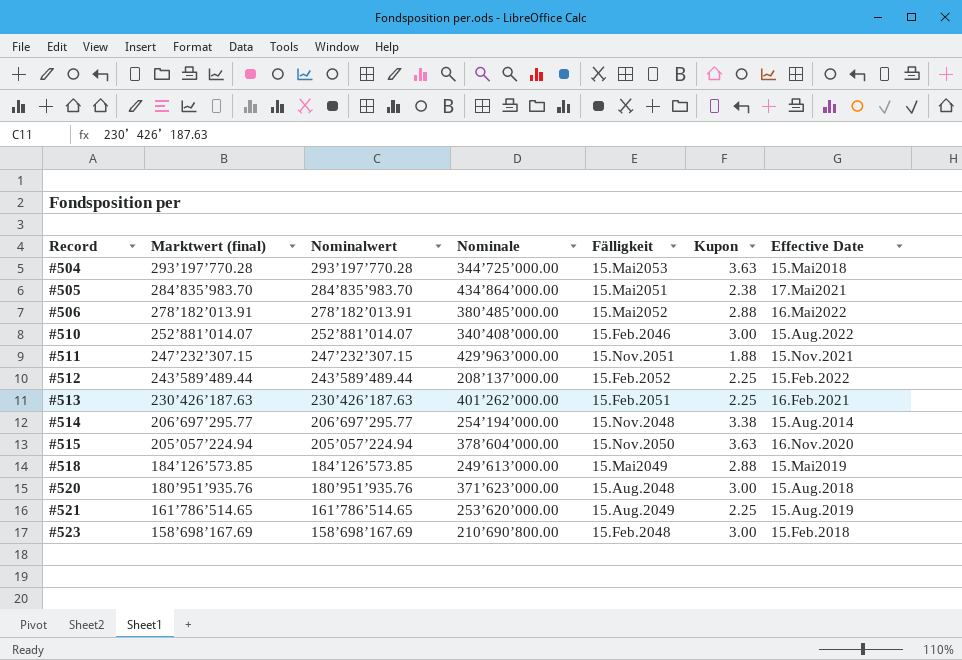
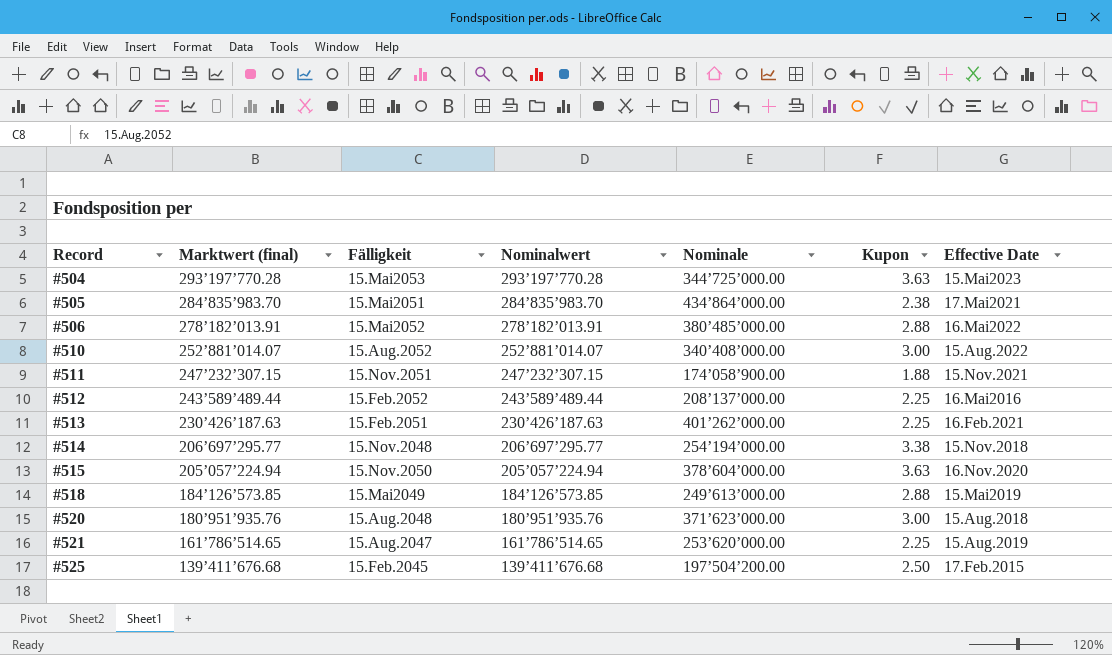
column Fälligkeit | position: 5 -> 3
row #523: 158’698’167.69 | 158’698’167.69 | 210’690’800.00 | 15.Feb.2048 | 3.00 | 15.Feb.2018 -> none
#504 | Effective Date: 15.Mai2018 -> 15.Mai2023
#510 | Fälligkeit: 15.Feb.2046 -> 15.Aug.2052
#511 | Nominale: 429’963’000.00 -> 174’058’900.00
#512 | Effective Date: 15.Feb.2022 -> 16.Mai2016
#514 | Effective Date: 15.Aug.2014 -> 15.Nov.2018
#521 | Fälligkeit: 15.Aug.2049 -> 15.Aug.2047
row #525: none -> 139’411’676.68 | 15.Feb.2045 | 139’411’676.68 | 197’504’200.00 | 2.50 | 17.Feb.2015

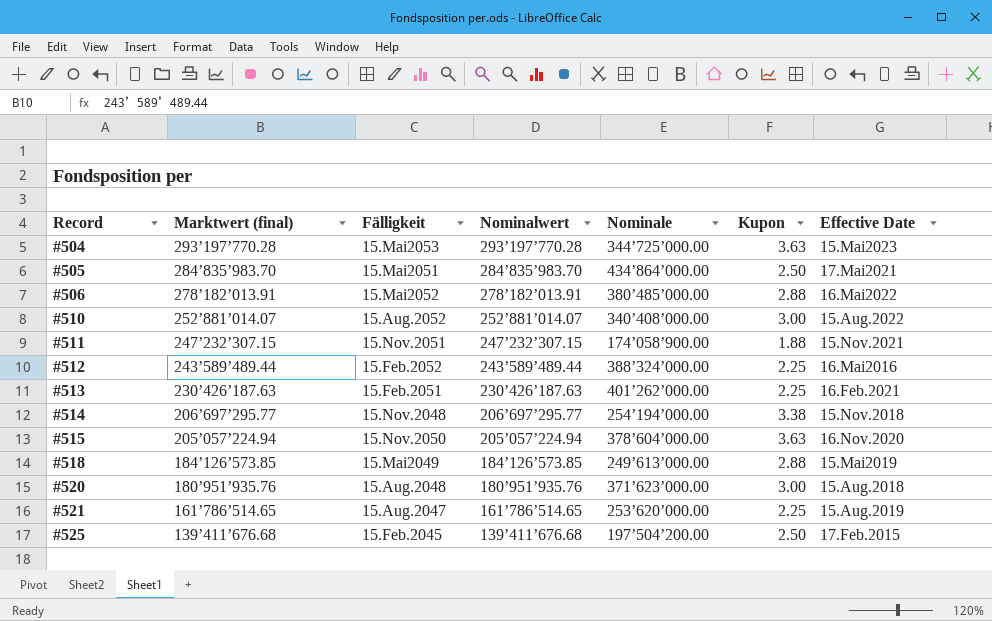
#505 | Kupon: 2.38 -> 2.50
#512 | Nominale: 208’137’000.00 -> 388’324’000.00

